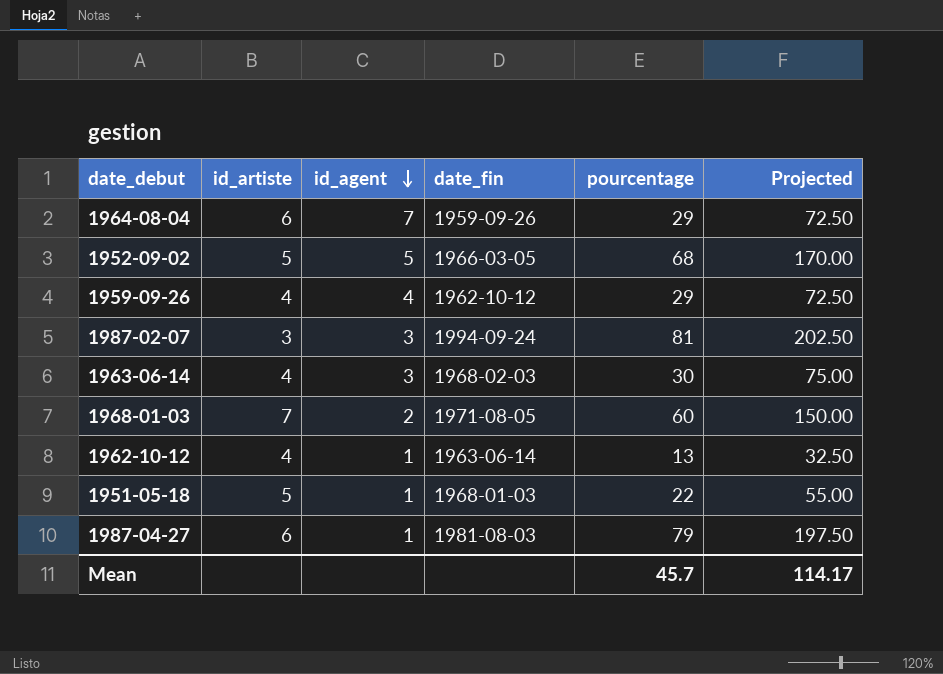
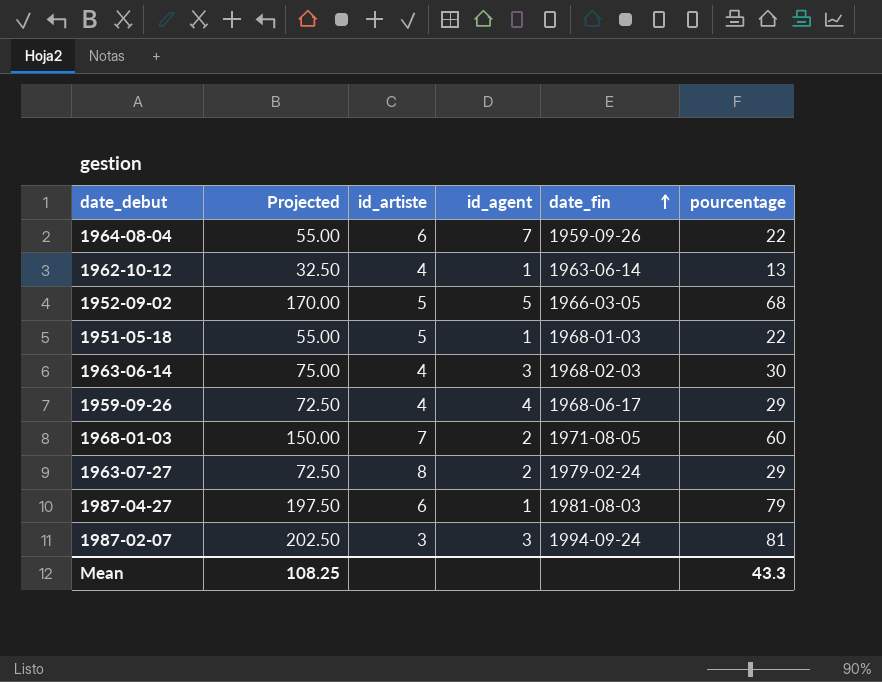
row order: id_agent descending -> date_fin ascending
column Projected | position: 6 -> 2
1964-08-04 | Projected: 72.50 -> 55.00
1964-08-04 | pourcentage: 29 -> 22
1959-09-26 | date_fin: 1962-10-12 -> 1968-06-17
row 1963-07-27: none -> 72.50 | 8 | 2 | 1979-02-24 | 29
Mean | Projected: 114.17 -> 108.25
Mean | pourcentage: 45.7 -> 43.3

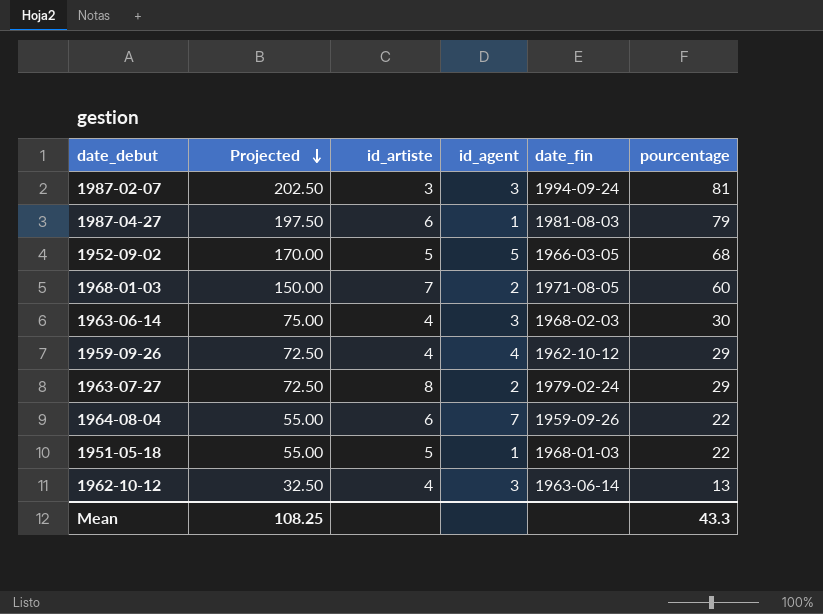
row order: date_fin ascending -> Projected descending
1959-09-26 | date_fin: 1968-06-17 -> 1962-10-12
1962-10-12 | id_agent: 1 -> 3

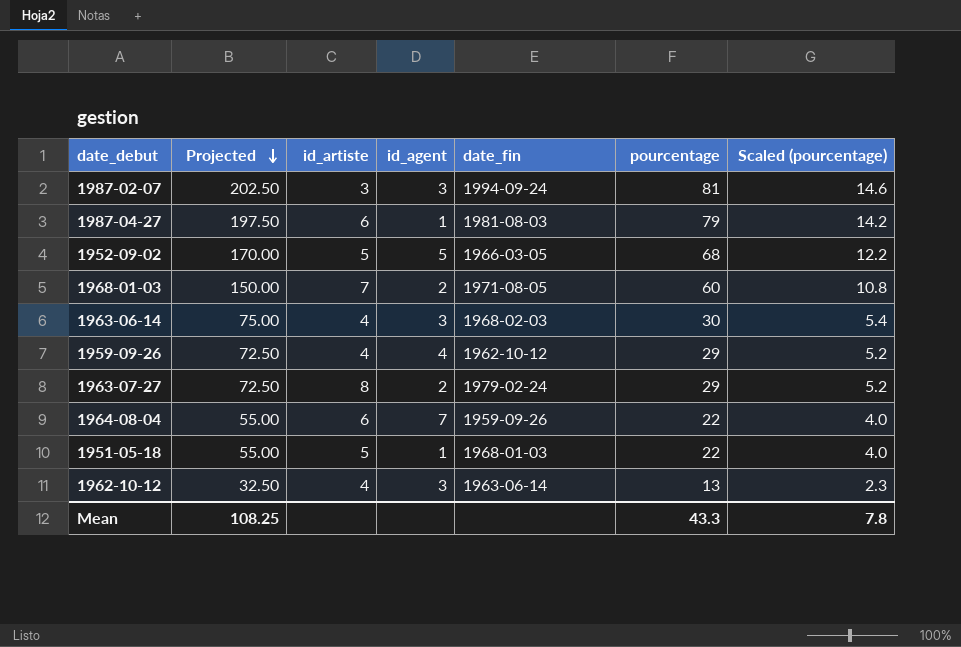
column Scaled (pourcentage) | formula: none -> [pourcentage] * 0.18

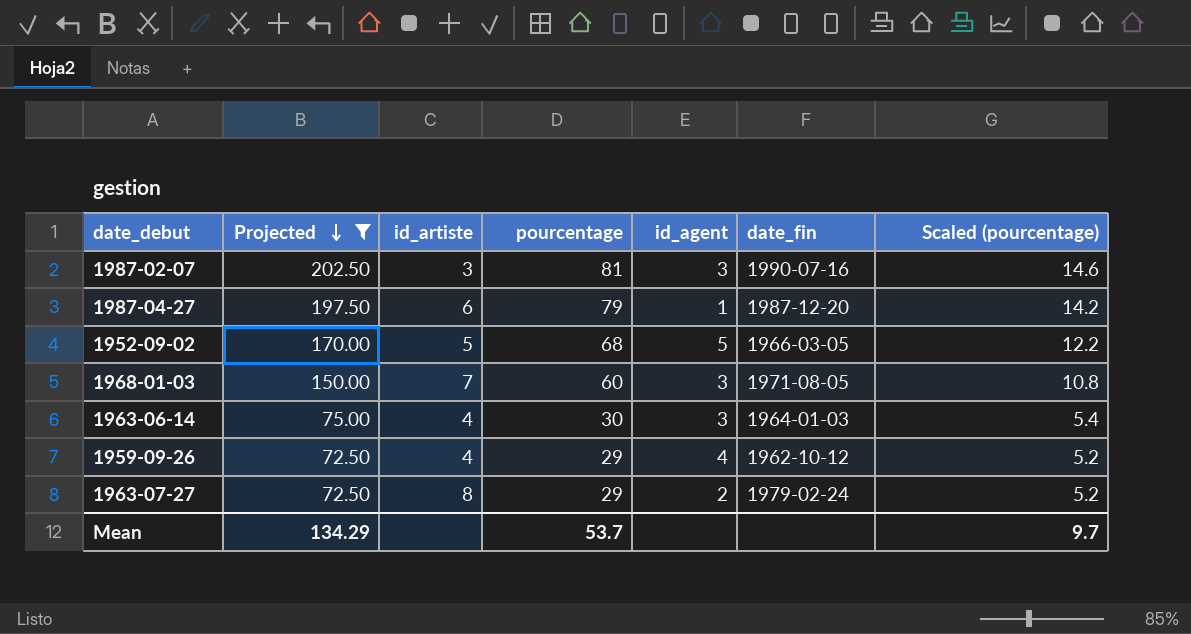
filter: none -> Projected >= 72.50
column pourcentage | position: 6 -> 4
1987-02-07 | date_fin: 1994-09-24 -> 1990-07-16
1987-04-27 | date_fin: 1981-08-03 -> 1987-12-20
1968-01-03 | id_agent: 2 -> 3
1963-06-14 | date_fin: 1968-02-03 -> 1964-01-03
Mean | Projected: 108.25 -> 134.29
Mean | pourcentage: 43.3 -> 53.7
Mean | Scaled (pourcentage): 7.8 -> 9.7

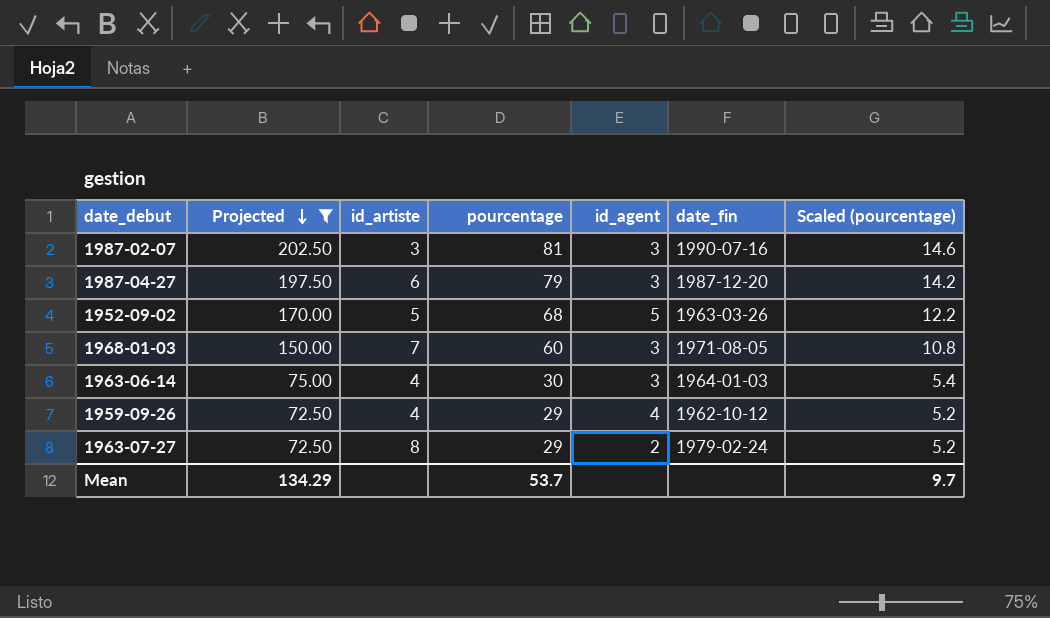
1987-04-27 | id_agent: 1 -> 3
1952-09-02 | date_fin: 1966-03-05 -> 1963-03-26

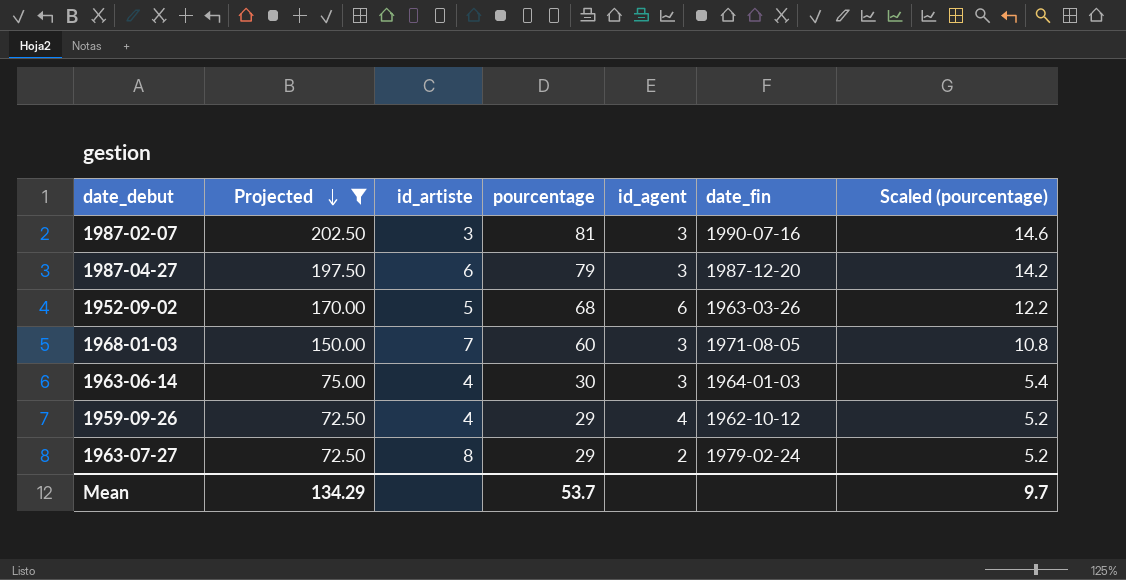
1952-09-02 | id_agent: 5 -> 6

